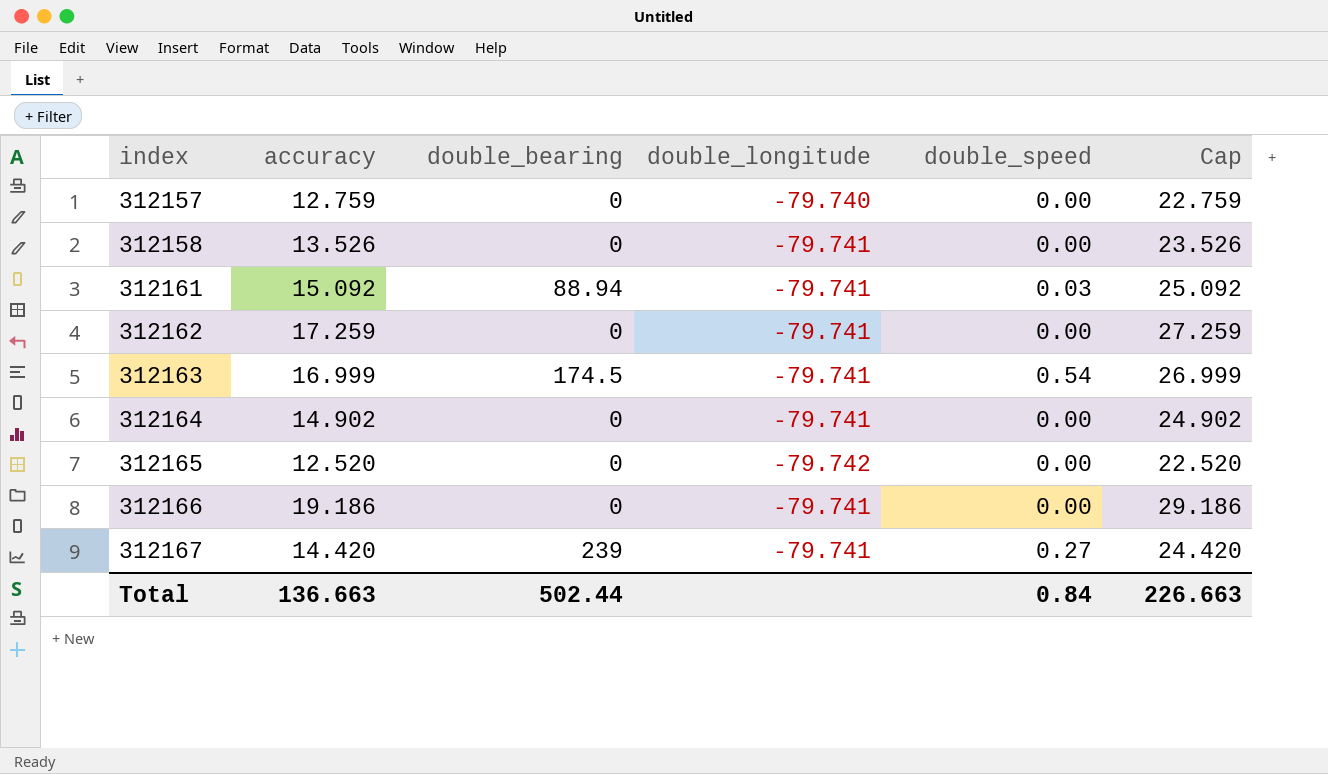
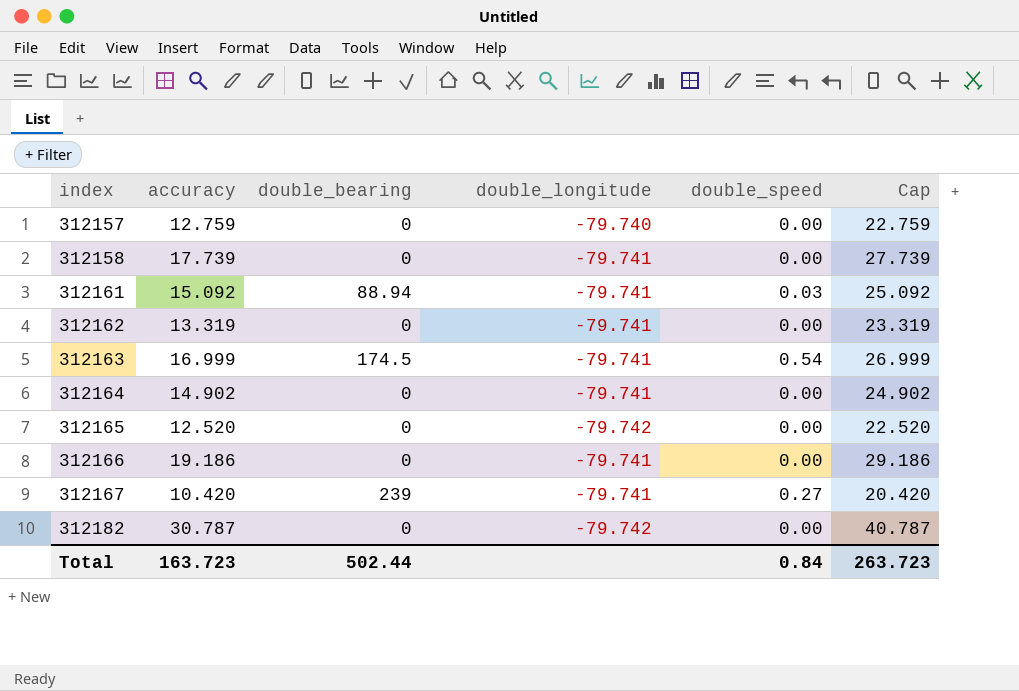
312158 | accuracy: 13.526 -> 17.739
312158 | Cap: 23.526 -> 27.739
312162 | accuracy: 17.259 -> 13.319
312162 | Cap: 27.259 -> 23.319
312167 | accuracy: 14.420 -> 10.420
312167 | Cap: 24.420 -> 20.420
row 312182: none -> 30.787 | 0 | -79.742 | 0.00 | 40.787
Total | accuracy: 136.663 -> 163.723
Total | Cap: 226.663 -> 263.723

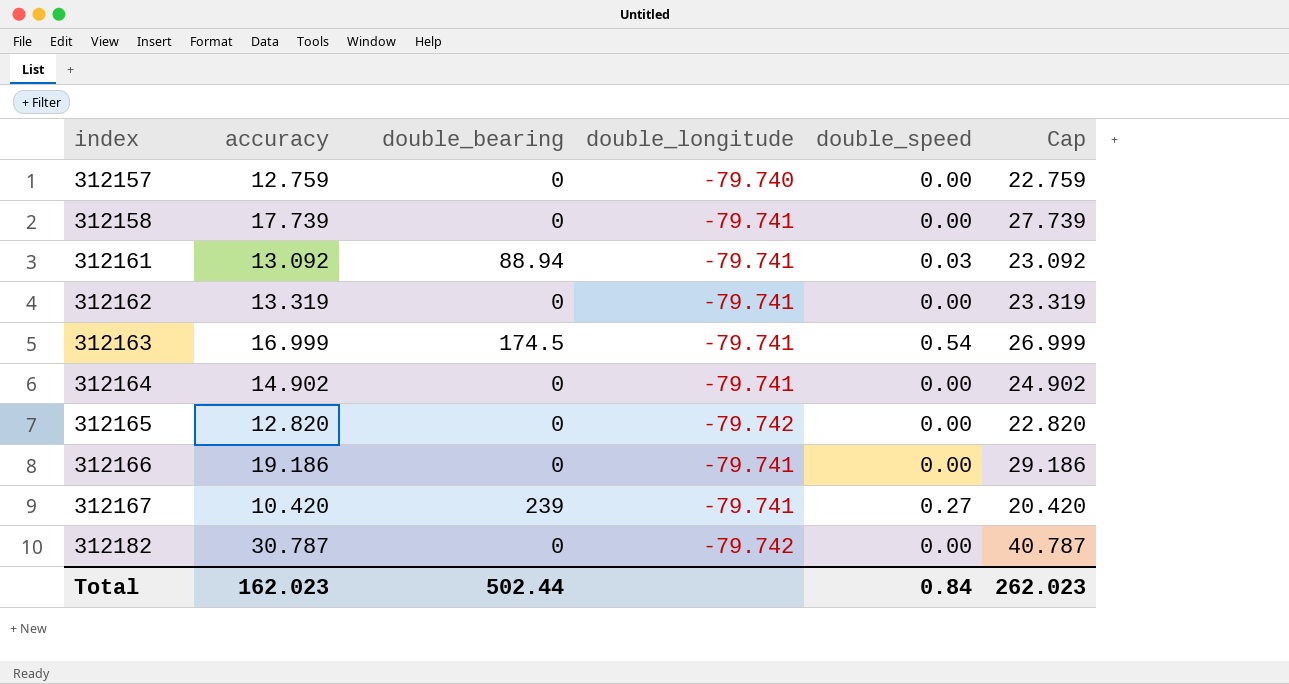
312161 | accuracy: 15.092 -> 13.092
312161 | Cap: 25.092 -> 23.092
312165 | accuracy: 12.520 -> 12.820
312165 | Cap: 22.520 -> 22.820
Total | accuracy: 163.723 -> 162.023
Total | Cap: 263.723 -> 262.023

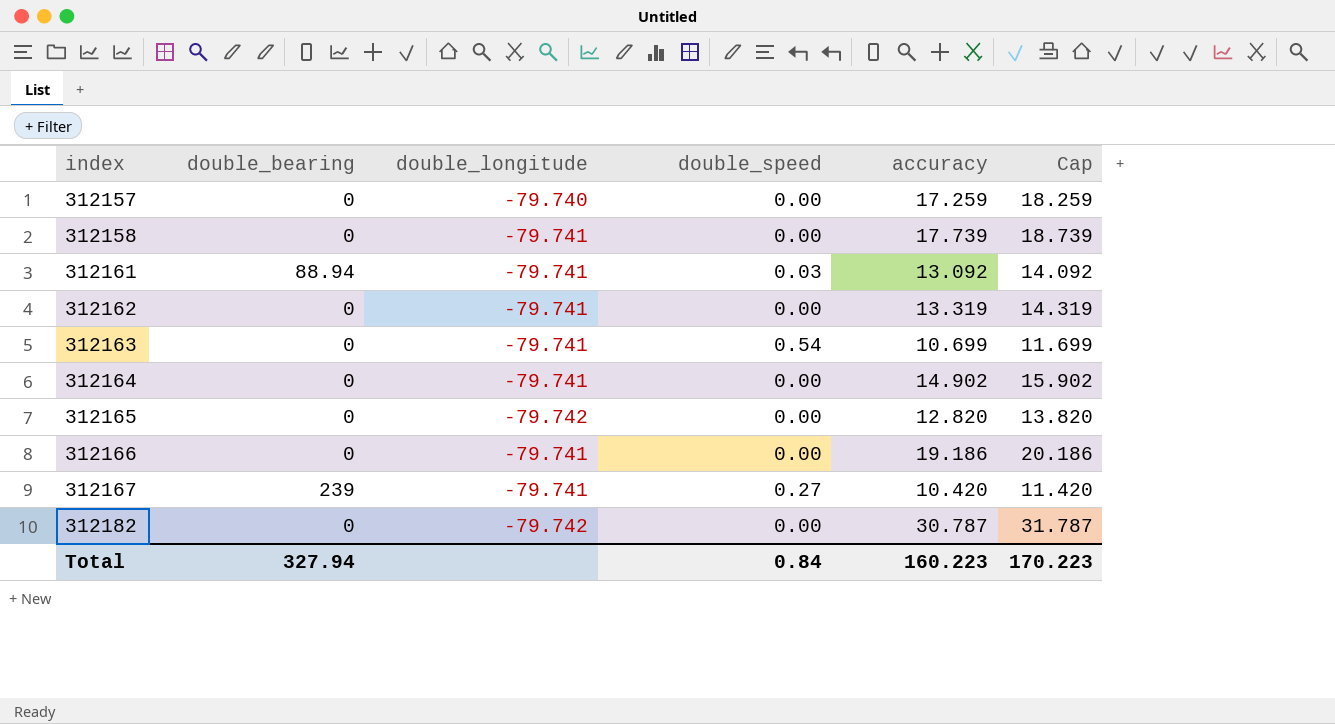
column accuracy | position: 2 -> 5
column Cap | formula: [accuracy] + 10 -> [accuracy] + 1
312157 | accuracy: 12.759 -> 17.259
312163 | double_bearing: 174.5 -> 0
312163 | accuracy: 16.999 -> 10.699
Total | double_bearing: 502.44 -> 327.94
Total | accuracy: 162.023 -> 160.223
Total | Cap: 262.023 -> 170.223

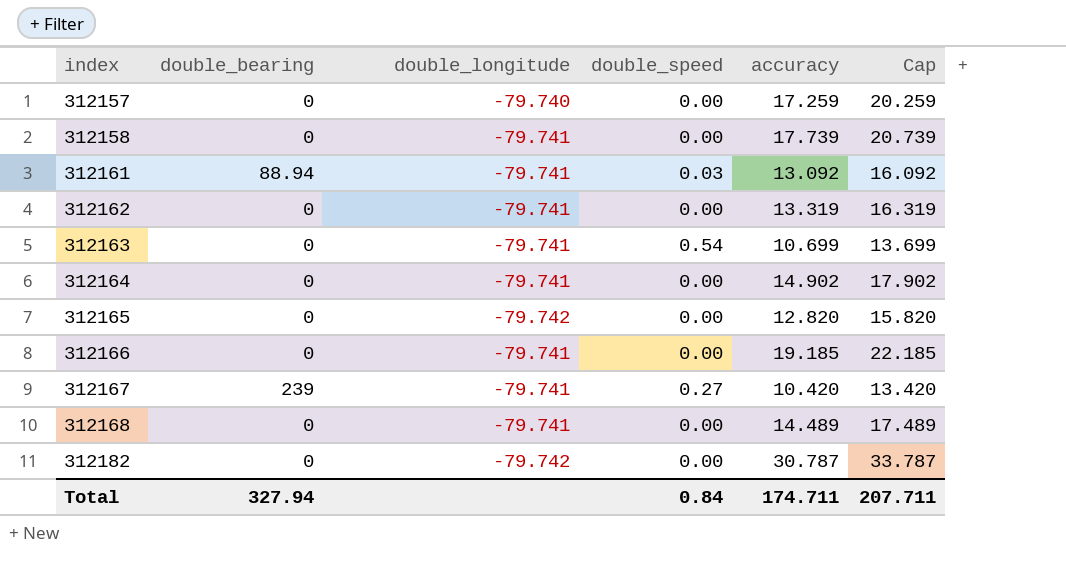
column Cap | formula: [accuracy] + 1 -> [accuracy] + 3
312166 | accuracy: 19.186 -> 19.185
row 312168: none -> 0 | -79.741 | 0.00 | 14.489 | 17.489
Total | accuracy: 160.223 -> 174.711
Total | Cap: 170.223 -> 207.711

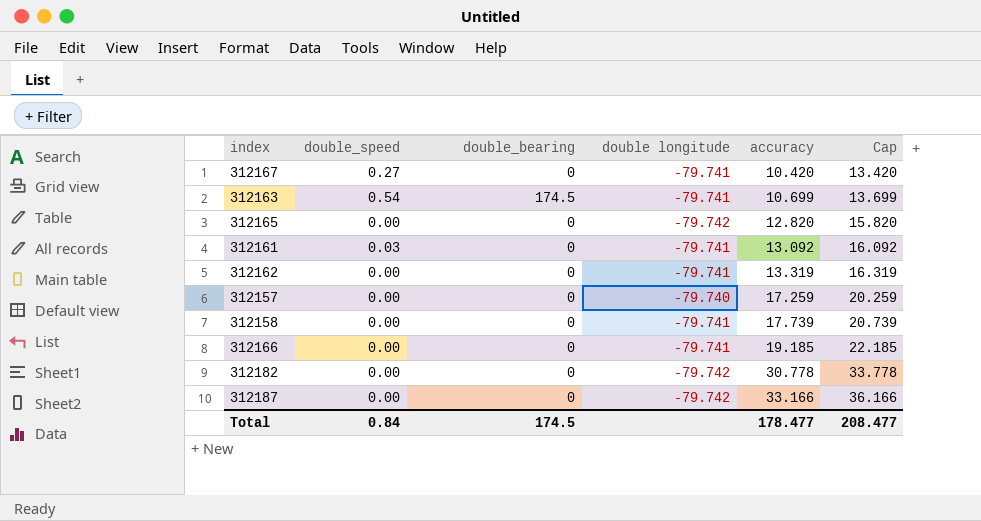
row order: index ascending -> accuracy ascending
column double_speed | position: 4 -> 2
column name: double_longitude -> double longitude
row 312164: 0 | -79.741 | 0.00 | 14.902 | 17.902 -> none
row 312168: 0 | -79.741 | 0.00 | 14.489 | 17.489 -> none
312167 | double_bearing: 239 -> 0
312163 | double_bearing: 0 -> 174.5
312161 | double_bearing: 88.94 -> 0
312182 | accuracy: 30.787 -> 30.778
312182 | Cap: 33.787 -> 33.778
row 312187: none -> 0.00 | 0 | -79.742 | 33.166 | 36.166
Total | double_bearing: 327.94 -> 174.5
Total | accuracy: 174.711 -> 178.477
Total | Cap: 207.711 -> 208.477

